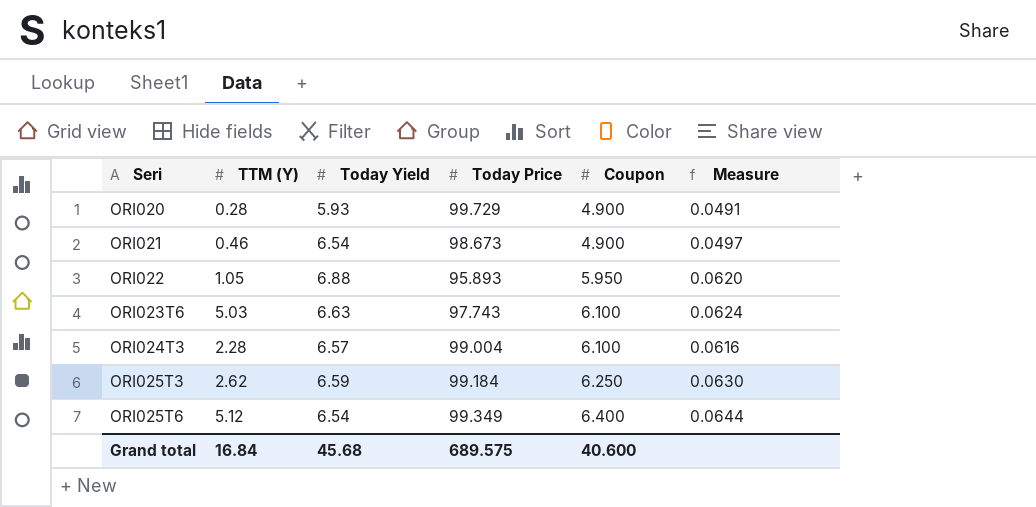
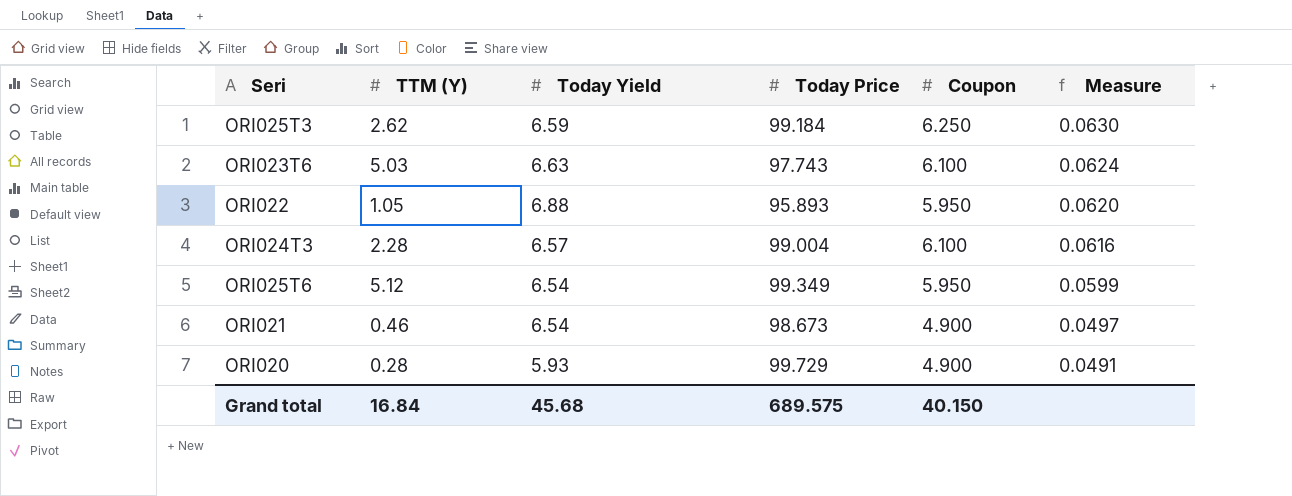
row order: Seri ascending -> Measure descending
ORI025T6 | Coupon: 6.400 -> 5.950
ORI025T6 | Measure: 0.0644 -> 0.0599
Grand total | Coupon: 40.600 -> 40.150

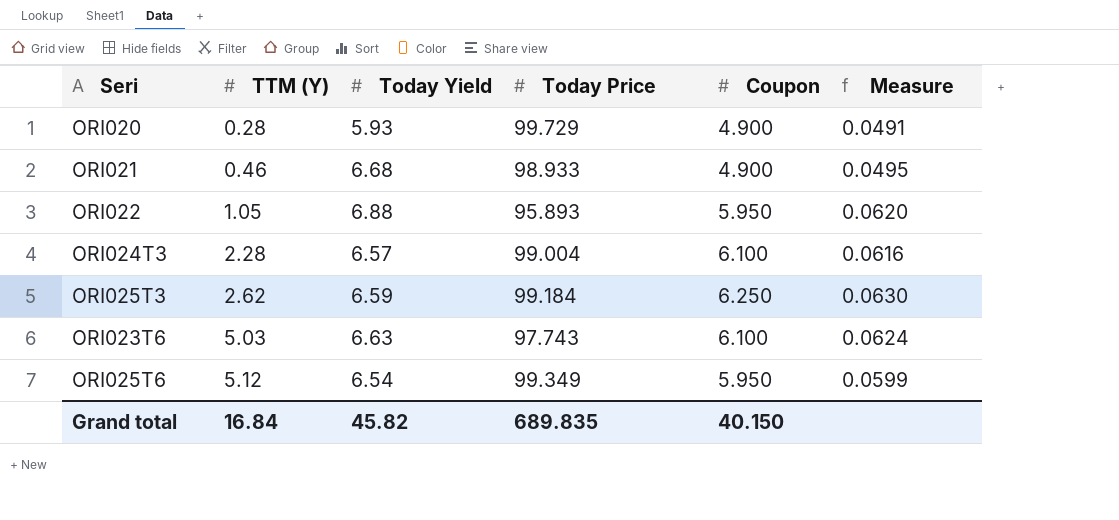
row order: Measure descending -> TTM (Y) ascending
ORI021 | Today Yield: 6.54 -> 6.68
ORI021 | Today Price: 98.673 -> 98.933
ORI021 | Measure: 0.0497 -> 0.0495
Grand total | Today Yield: 45.68 -> 45.82
Grand total | Today Price: 689.575 -> 689.835

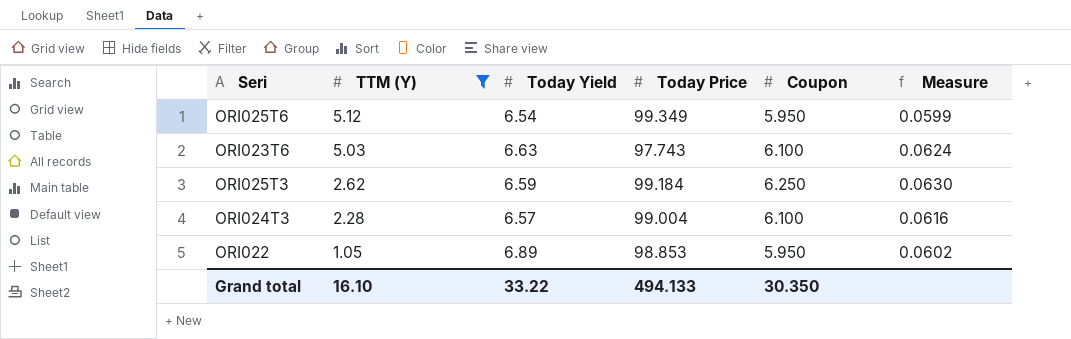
filter: none -> TTM (Y) >= 1.05
row order: TTM (Y) ascending -> TTM (Y) descending
ORI022 | Today Yield: 6.88 -> 6.89
ORI022 | Today Price: 95.893 -> 98.853
ORI022 | Measure: 0.0620 -> 0.0602
Grand total | TTM (Y): 16.84 -> 16.10
Grand total | Today Yield: 45.82 -> 33.22
Grand total | Today Price: 689.835 -> 494.133
Grand total | Coupon: 40.150 -> 30.350

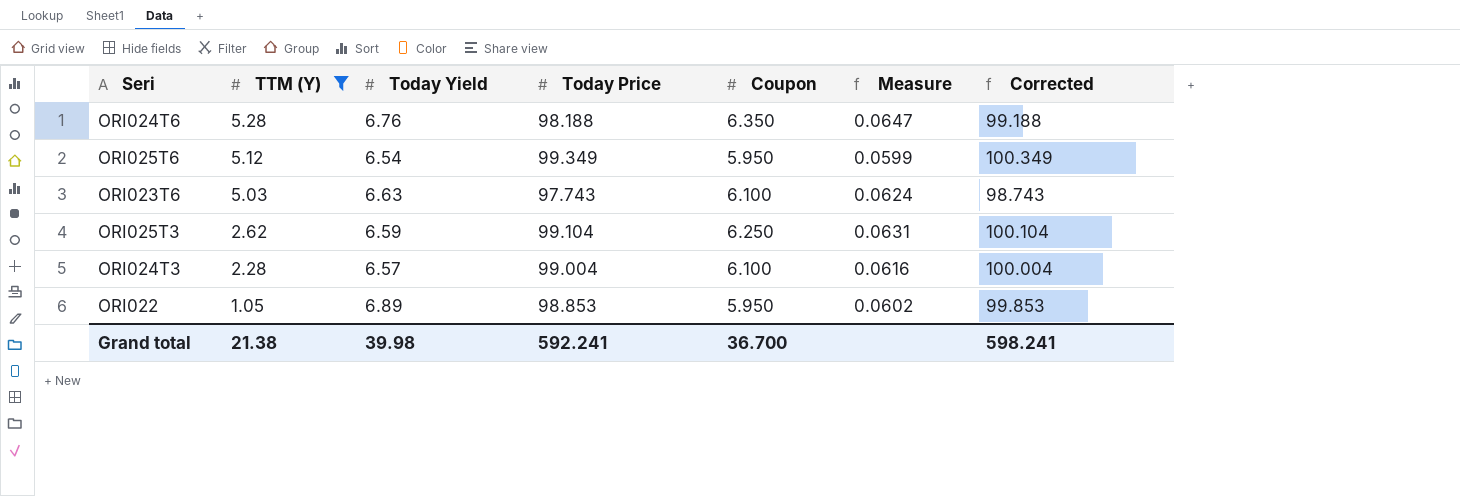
column Corrected | formula: none -> [Today Price] + 1
row ORI024T6: none -> 5.28 | 6.76 | 98.188 | 6.350 | 0.0647 | 99.188
ORI025T3 | Today Price: 99.184 -> 99.104
ORI025T3 | Measure: 0.0630 -> 0.0631
Grand total | TTM (Y): 16.10 -> 21.38
Grand total | Today Yield: 33.22 -> 39.98
Grand total | Today Price: 494.133 -> 592.241
Grand total | Coupon: 30.350 -> 36.700

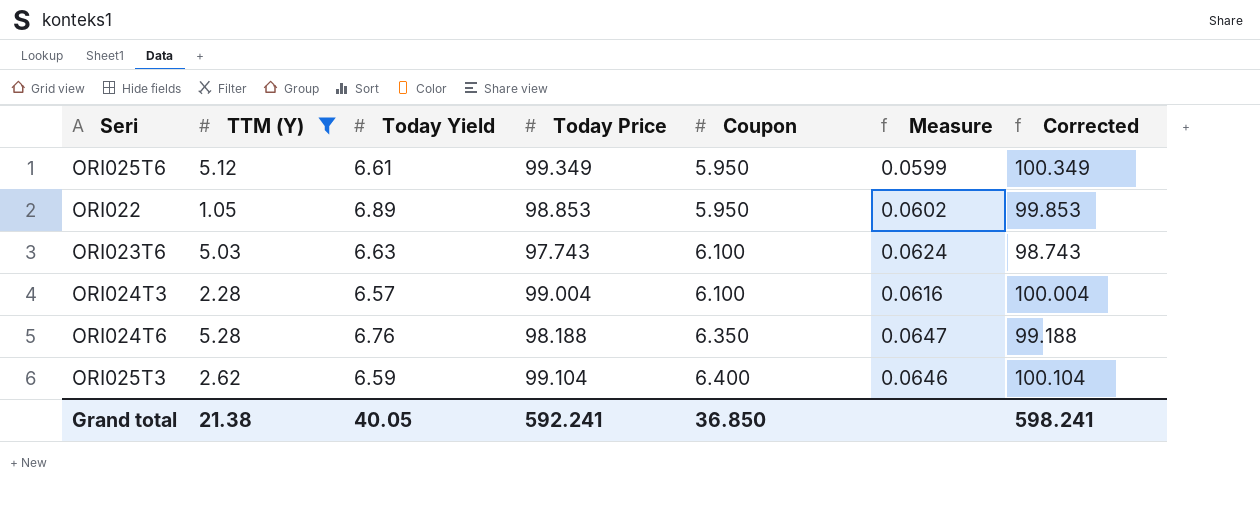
row order: TTM (Y) descending -> Coupon ascending
ORI025T6 | Today Yield: 6.54 -> 6.61
ORI025T3 | Coupon: 6.250 -> 6.400
ORI025T3 | Measure: 0.0631 -> 0.0646
Grand total | Today Yield: 39.98 -> 40.05
Grand total | Coupon: 36.700 -> 36.850

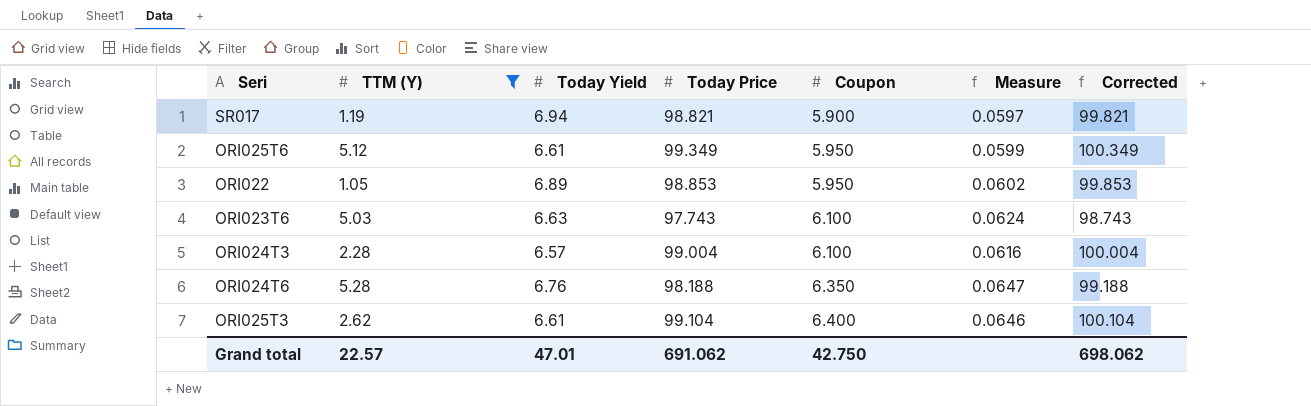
row SR017: none -> 1.19 | 6.94 | 98.821 | 5.900 | 0.0597 | 99.821
ORI025T3 | Today Yield: 6.59 -> 6.61
Grand total | TTM (Y): 21.38 -> 22.57
Grand total | Today Yield: 40.05 -> 47.01
Grand total | Today Price: 592.241 -> 691.062
Grand total | Coupon: 36.850 -> 42.750
Grand total | Corrected: 598.241 -> 698.062

